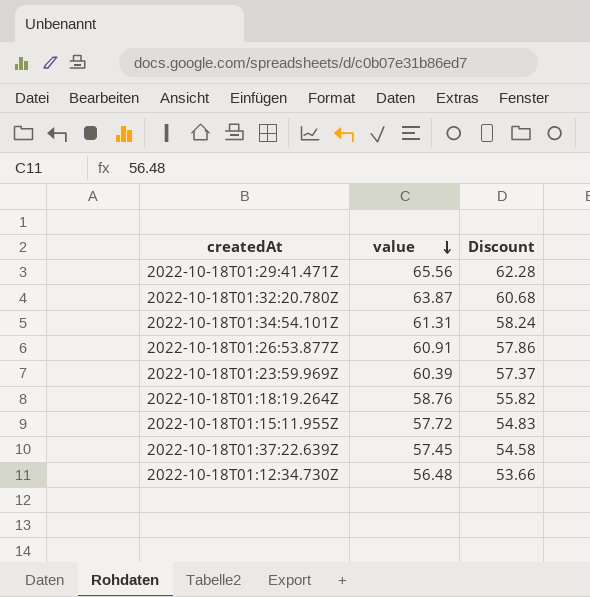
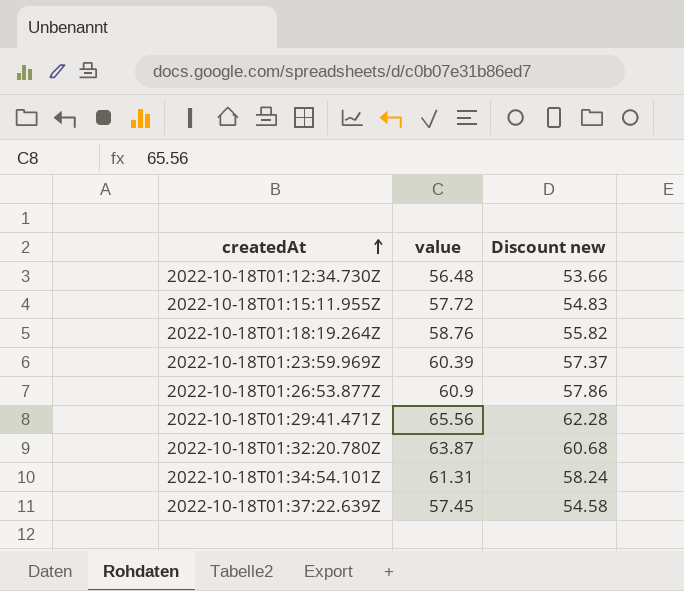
row order: value descending -> createdAt ascending
column name: Discount -> Discount new
2022-10-18T01:26:53.877Z | value: 60.91 -> 60.9

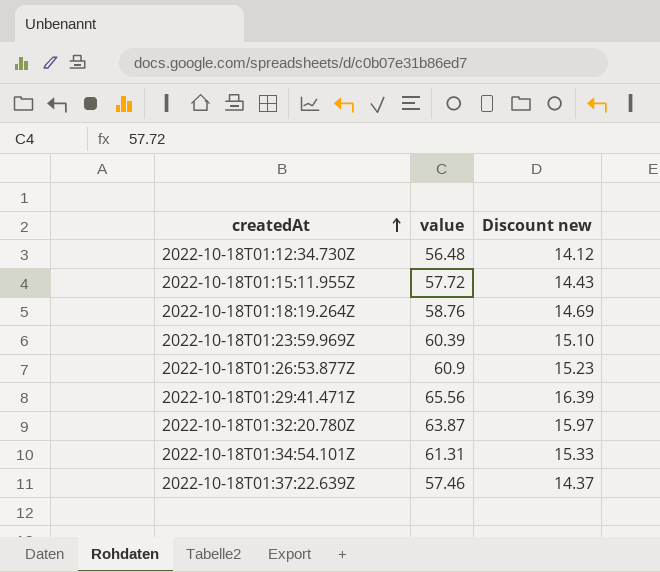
column Discount new | formula: [value] * 0.95 -> [value] * 0.25
2022-10-18T01:37:22.639Z | value: 57.45 -> 57.46

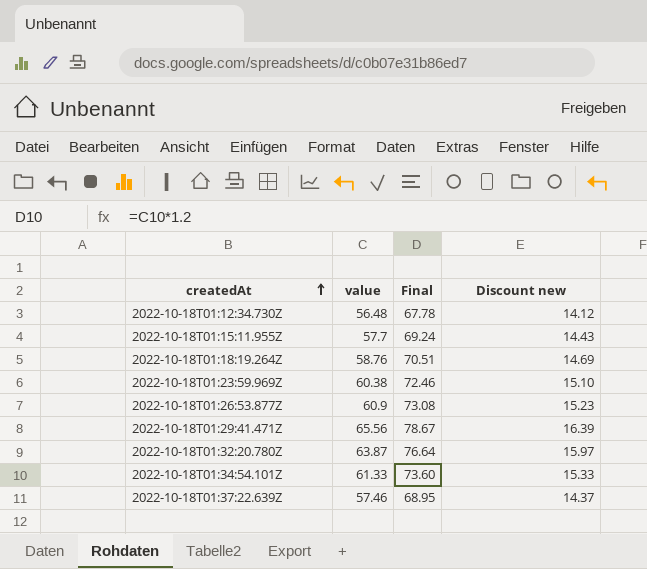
column Final | formula: none -> [value] * 1.2
2022-10-18T01:15:11.955Z | value: 57.72 -> 57.7
2022-10-18T01:23:59.969Z | value: 60.39 -> 60.38
2022-10-18T01:34:54.101Z | value: 61.31 -> 61.33

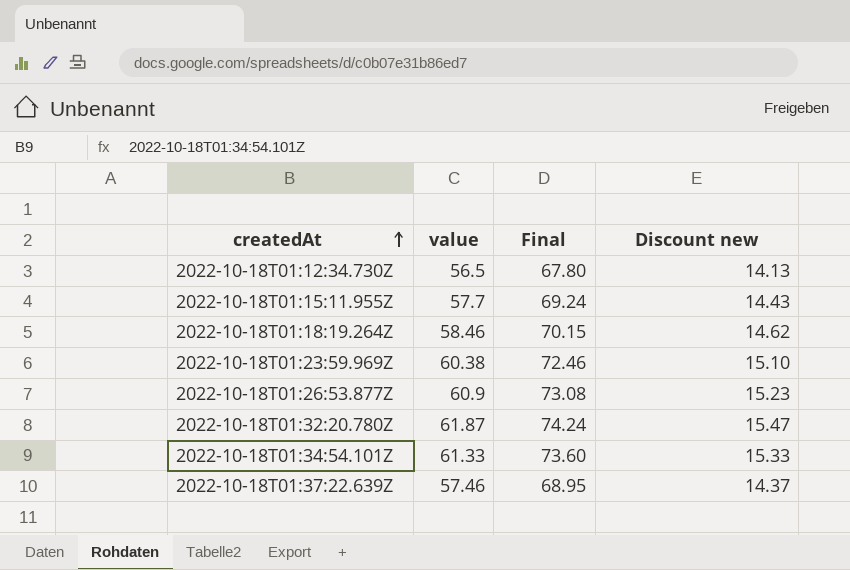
row 2022-10-18T01:29:41.471Z: 65.56 | 78.67 | 16.39 -> none
2022-10-18T01:12:34.730Z | value: 56.48 -> 56.5
2022-10-18T01:12:34.730Z | Final: 67.78 -> 67.80
2022-10-18T01:12:34.730Z | Discount new: 14.12 -> 14.13
2022-10-18T01:18:19.264Z | value: 58.76 -> 58.46
2022-10-18T01:18:19.264Z | Final: 70.51 -> 70.15
2022-10-18T01:18:19.264Z | Discount new: 14.69 -> 14.62
2022-10-18T01:32:20.780Z | value: 63.87 -> 61.87
2022-10-18T01:32:20.780Z | Final: 76.64 -> 74.24
2022-10-18T01:32:20.780Z | Discount new: 15.97 -> 15.47

